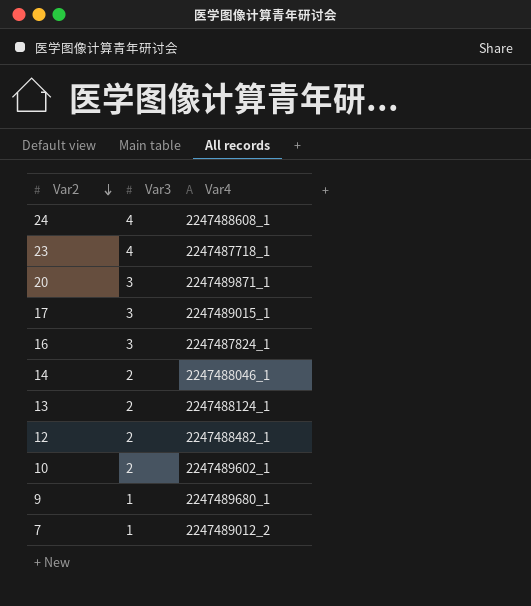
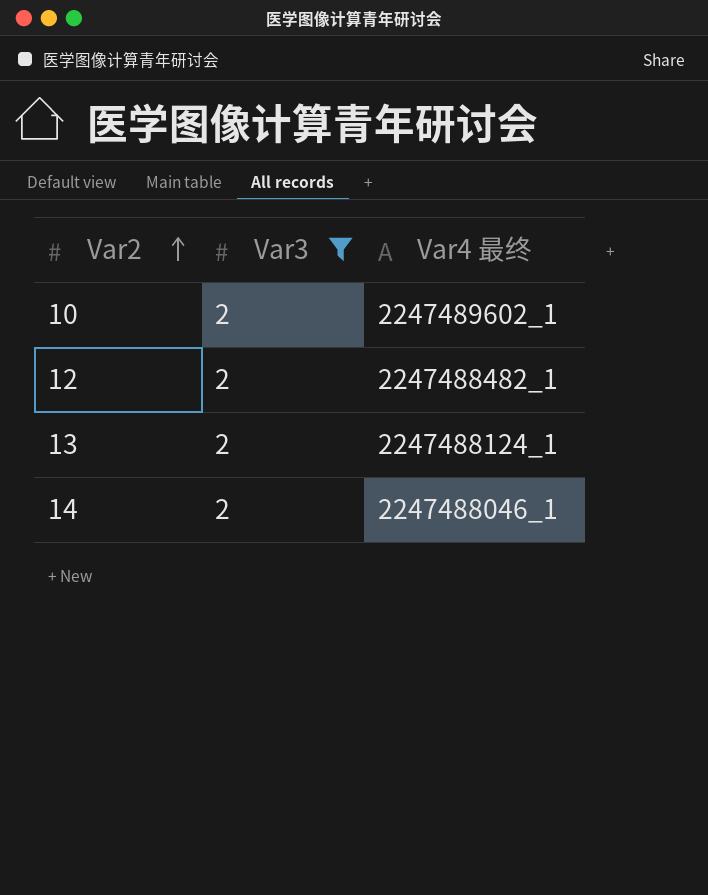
filter: none -> Var3 = 2
row order: Var2 descending -> Var2 ascending
column name: Var4 -> Var4 最终

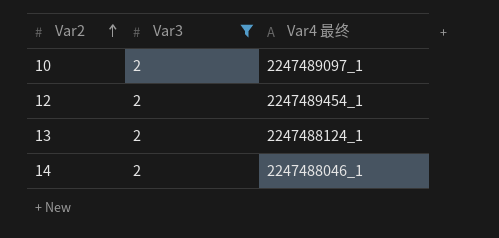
10 | Var4 最终: 2247489602_1 -> 2247489097_1
12 | Var4 最终: 2247488482_1 -> 2247489454_1

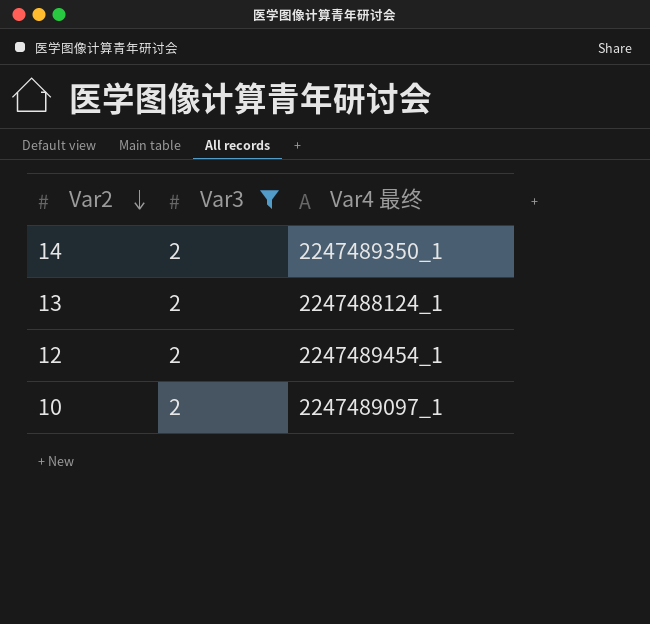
row order: Var2 ascending -> Var2 descending
14 | Var4 最终: 2247488046_1 -> 2247489350_1

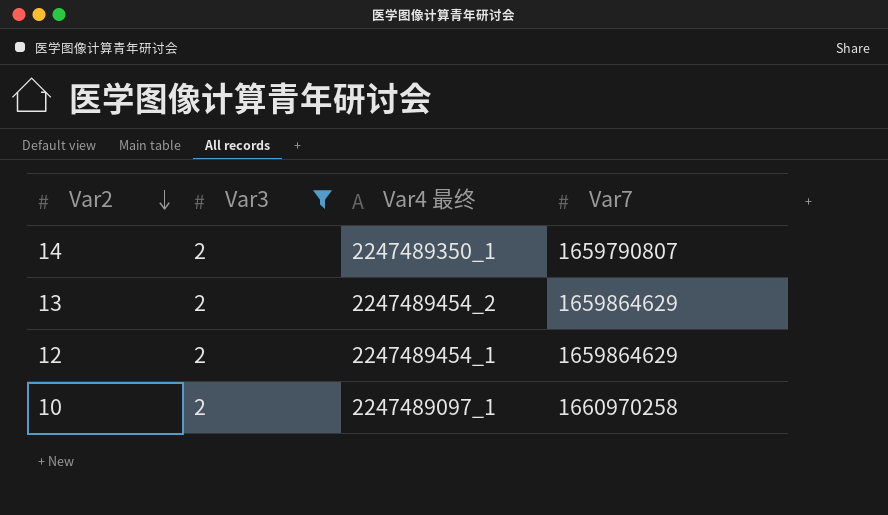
column Var7 | position: none -> 4
13 | Var4 最终: 2247488124_1 -> 2247489454_2

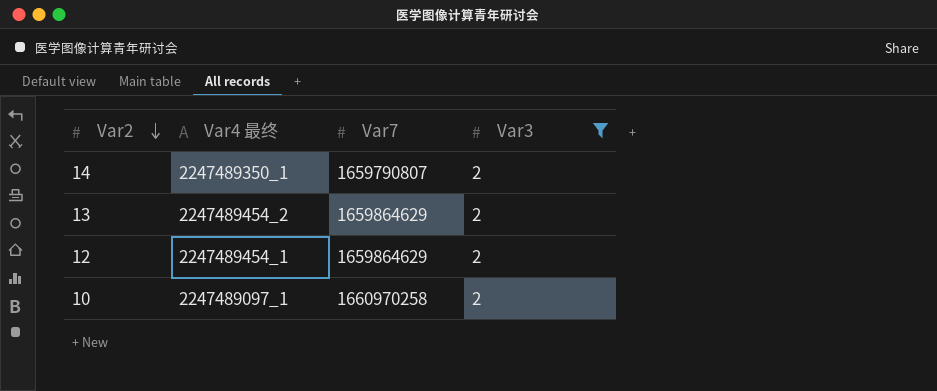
column Var3 | position: 2 -> 4

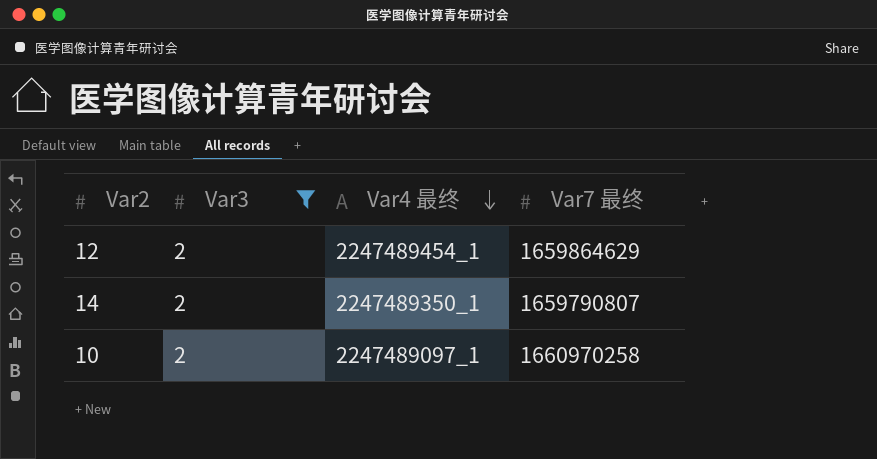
row order: Var2 descending -> Var4 最终 descending
column Var3 | position: 4 -> 2
column name: Var7 -> Var7 最终
row 13: 2247489454_2 | 1659864629 | 2 -> none

